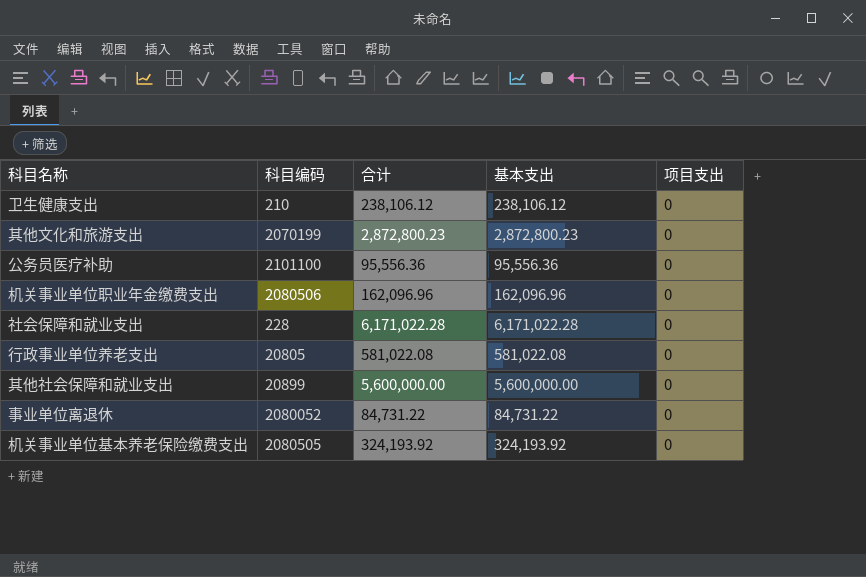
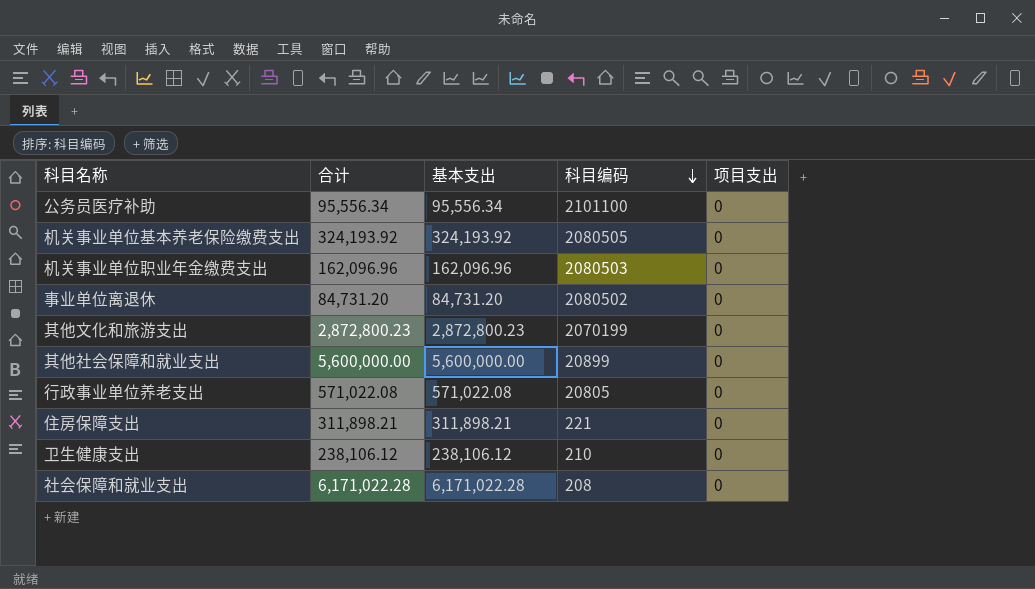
row order: none -> 科目编码 descending
column 科目编码 | position: 2 -> 4
公务员医疗补助 | 合计: 95,556.36 -> 95,556.34
公务员医疗补助 | 基本支出: 95,556.36 -> 95,556.34
机关事业单位职业年金缴费支出 | 科目编码: 2080506 -> 2080503
事业单位离退休 | 合计: 84,731.22 -> 84,731.20
事业单位离退休 | 基本支出: 84,731.22 -> 84,731.20
事业单位离退休 | 科目编码: 2080052 -> 2080502
行政事业单位养老支出 | 合计: 581,022.08 -> 571,022.08
行政事业单位养老支出 | 基本支出: 581,022.08 -> 571,022.08
row 住房保障支出: none -> 311,898.21 | 311,898.21 | 221 | 0
社会保障和就业支出 | 科目编码: 228 -> 208

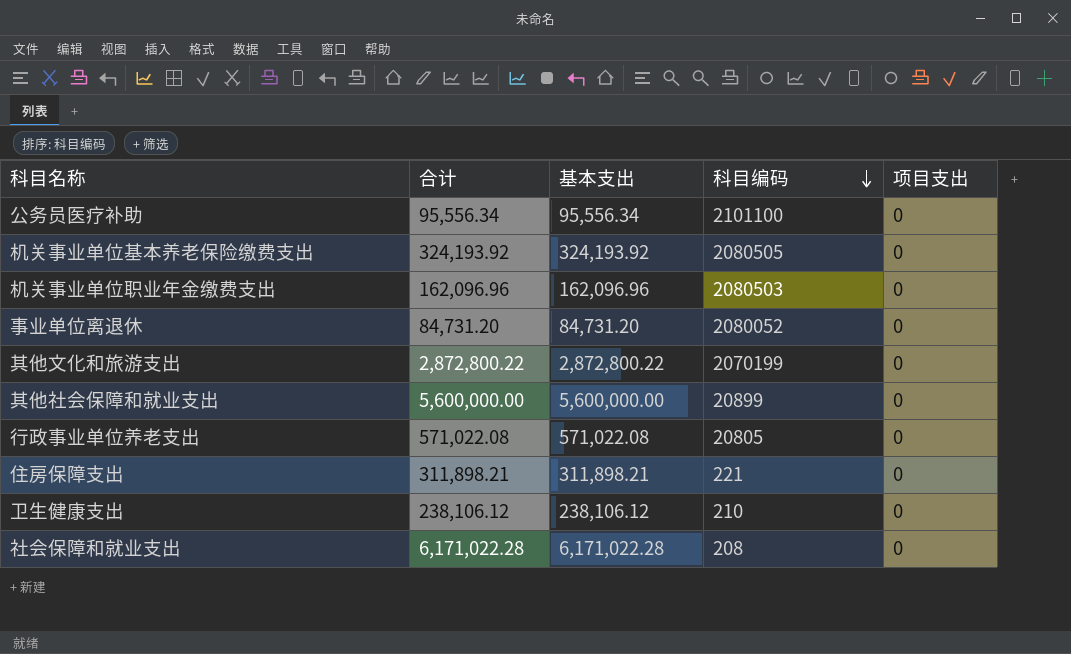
事业单位离退休 | 科目编码: 2080502 -> 2080052
其他文化和旅游支出 | 合计: 2,872,800.23 -> 2,872,800.22
其他文化和旅游支出 | 基本支出: 2,872,800.23 -> 2,872,800.22

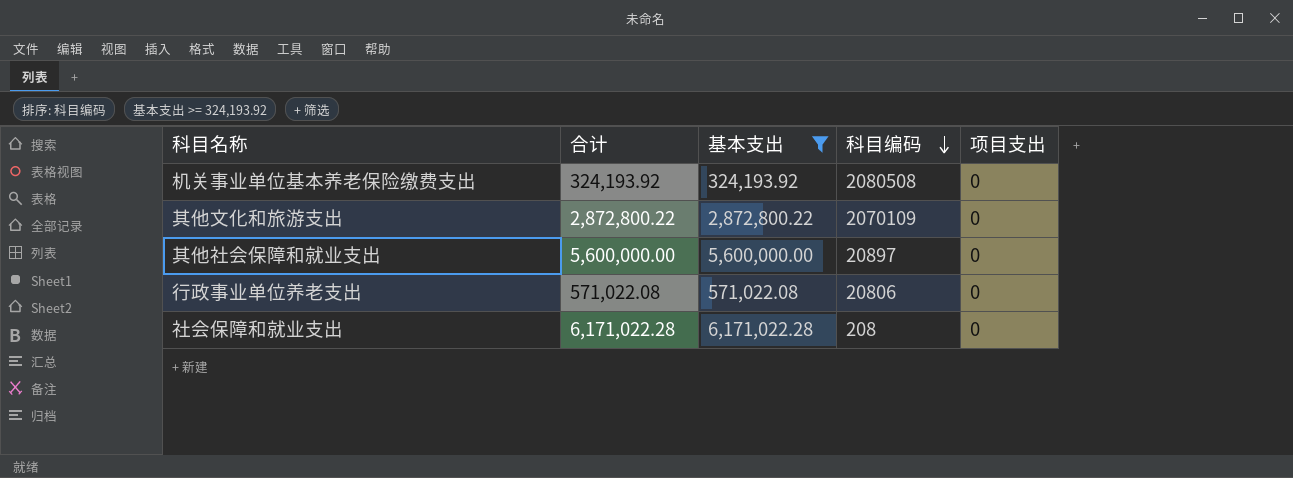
filter: none -> 基本支出 >= 324,193.92
机关事业单位基本养老保险缴费支出 | 科目编码: 2080505 -> 2080508
其他文化和旅游支出 | 科目编码: 2070199 -> 2070109
其他社会保障和就业支出 | 科目编码: 20899 -> 20897
行政事业单位养老支出 | 科目编码: 20805 -> 20806

